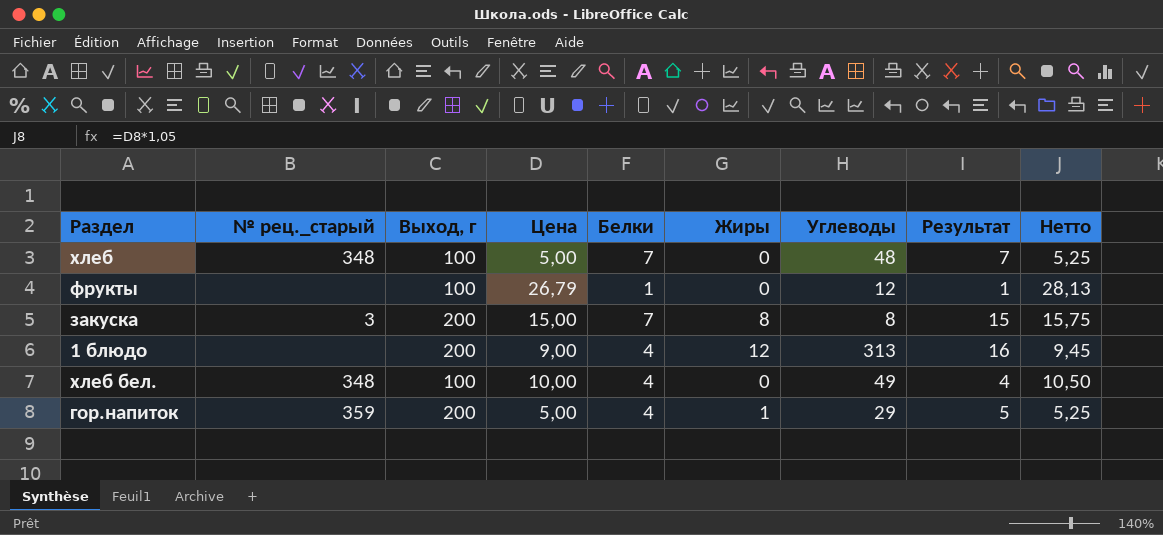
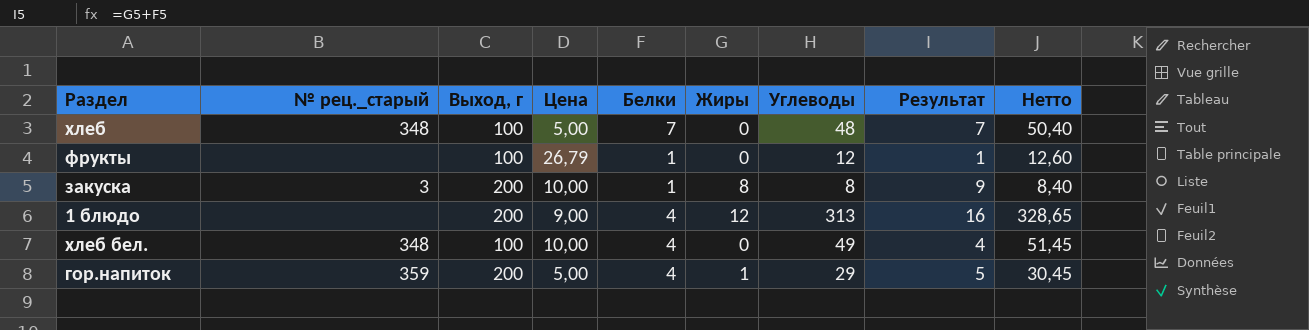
column Нетто | formula: [Цена] * 1,05 -> [Углеводы] * 1,05
закуска | Цена: 15,00 -> 10,00
закуска | Белки: 7 -> 1
закуска | Результат: 15 -> 9

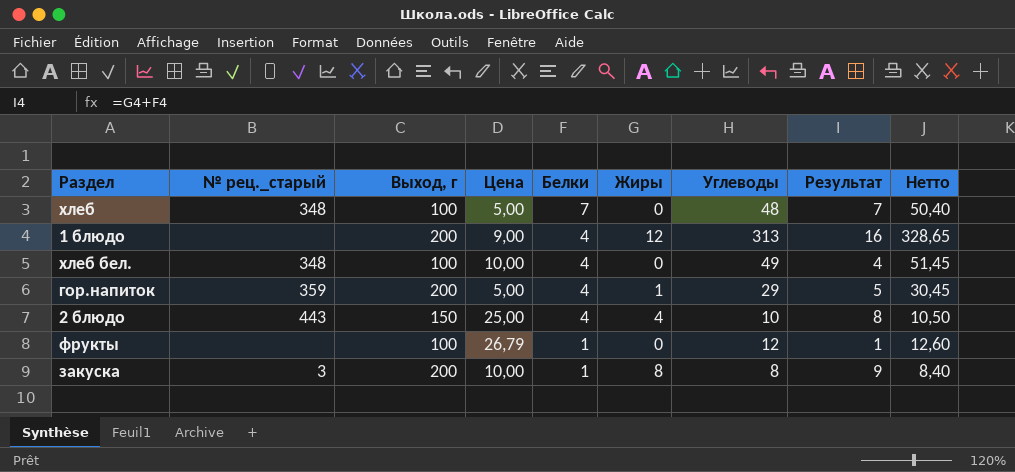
row order: none -> Белки descending
row 2 блюдо: none -> 443 | 150 | 25,00 | 4 | 4 | 10 | 8 | 10,50

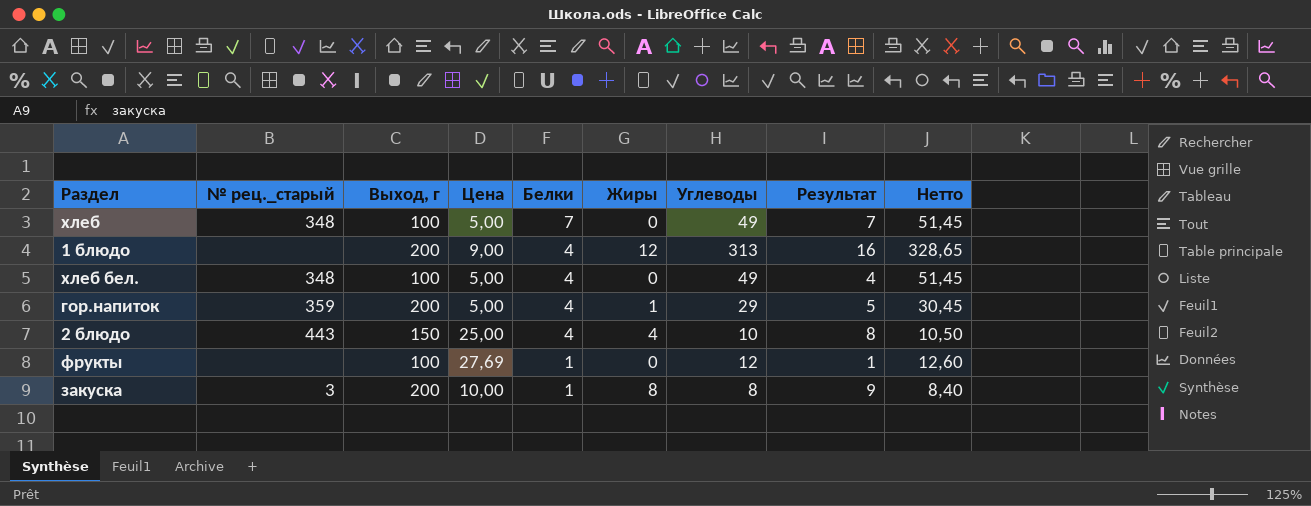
хлеб | Углеводы: 48 -> 49
хлеб | Нетто: 50,40 -> 51,45
хлеб бел. | Цена: 10,00 -> 5,00
фрукты | Цена: 26,79 -> 27,69

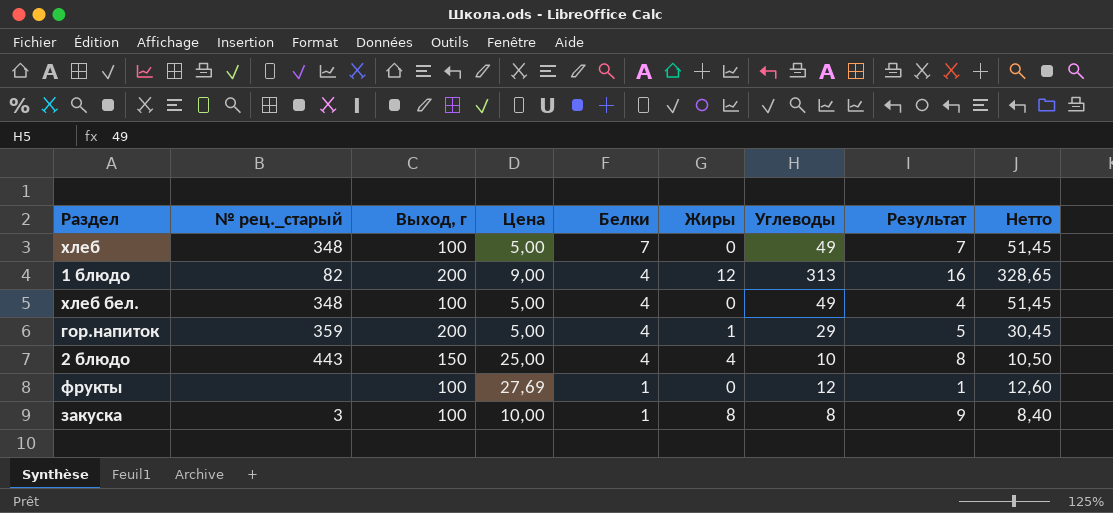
1 блюдо | № рец._старый: none -> 82
закуска | Выход, г: 200 -> 100

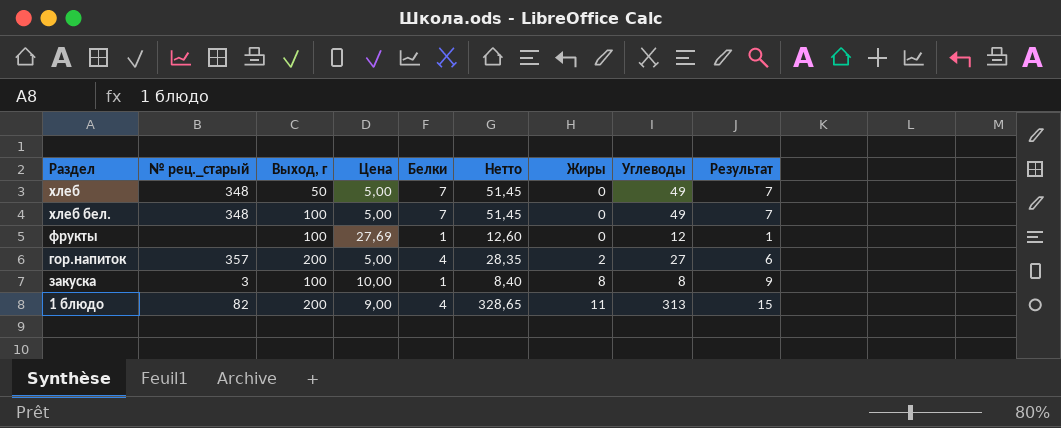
row order: Белки descending -> Жиры ascending
column Нетто | position: 9 -> 6
row 2 блюдо: 443 | 150 | 25,00 | 4 | 4 | 10 | 8 | 10,50 -> none
хлеб | Выход, г: 100 -> 50
хлеб бел. | Белки: 4 -> 7
хлеб бел. | Результат: 4 -> 7
гор.напиток | № рец._старый: 359 -> 357
гор.напиток | Нетто: 30,45 -> 28,35
гор.напиток | Жиры: 1 -> 2
гор.напиток | Углеводы: 29 -> 27
гор.напиток | Результат: 5 -> 6
1 блюдо | Жиры: 12 -> 11
1 блюдо | Результат: 16 -> 15

